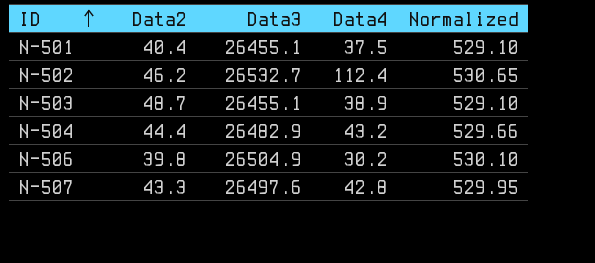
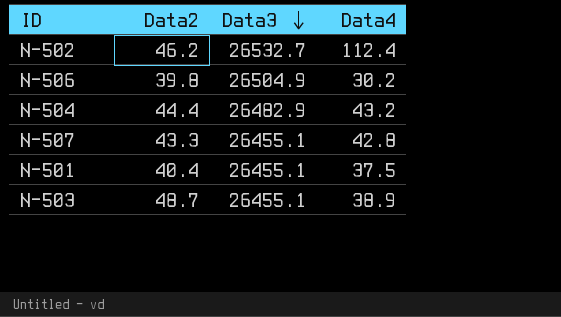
row order: ID ascending -> Data3 descending
column Normalized | formula: [Data3] * 0.02 -> none
N-507 | Data3: 26497.6 -> 26455.1

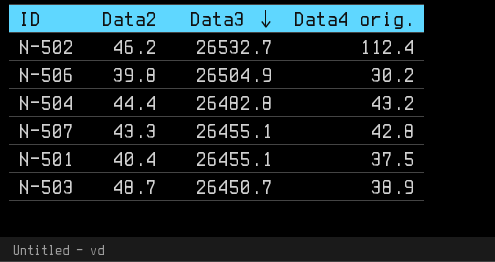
column name: Data4 -> Data4 orig.
N-504 | Data3: 26482.9 -> 26482.8
N-503 | Data3: 26455.1 -> 26450.7

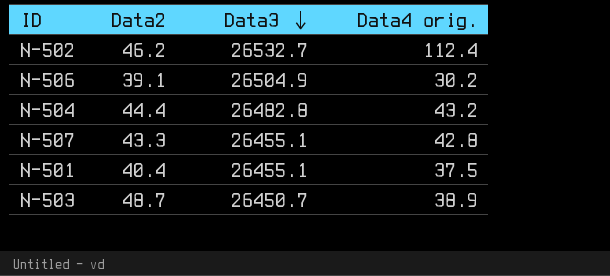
N-506 | Data2: 39.8 -> 39.1

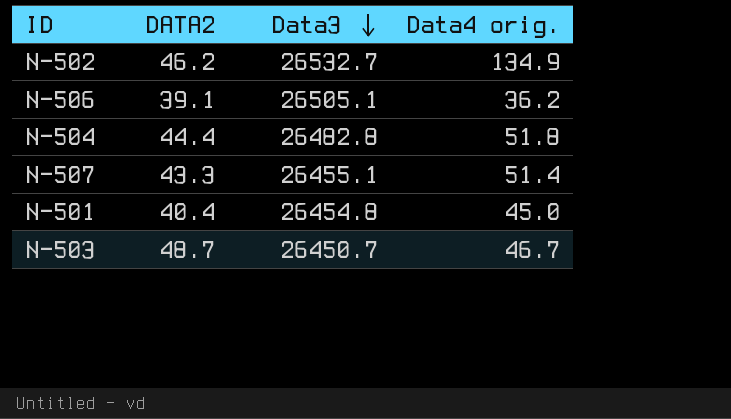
column name: Data2 -> DATA2
N-502 | Data4 orig.: 112.4 -> 134.9
N-506 | Data3: 26504.9 -> 26505.1
N-506 | Data4 orig.: 30.2 -> 36.2
N-504 | Data4 orig.: 43.2 -> 51.8
N-507 | Data4 orig.: 42.8 -> 51.4
N-501 | Data3: 26455.1 -> 26454.8
N-501 | Data4 orig.: 37.5 -> 45.0
N-503 | Data4 orig.: 38.9 -> 46.7

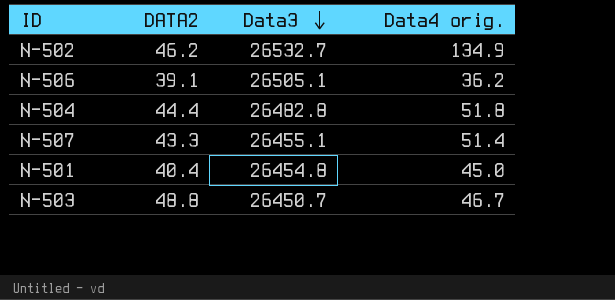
N-503 | DATA2: 48.7 -> 48.8

